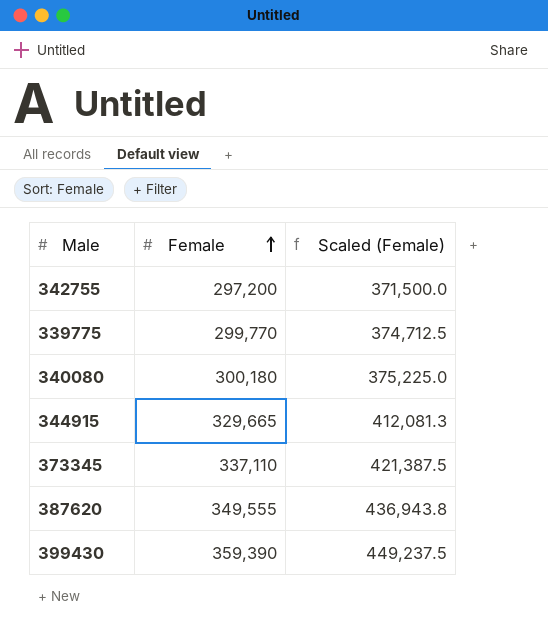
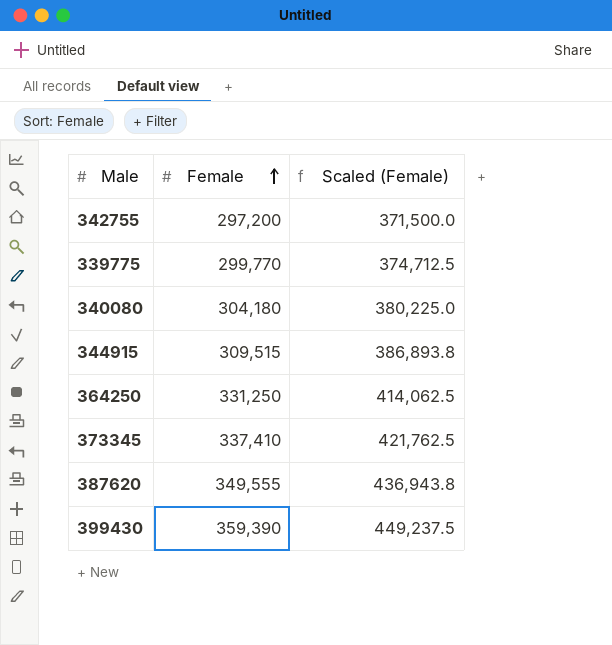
340080 | Female: 300,180 -> 304,180
340080 | Scaled (Female): 375,225.0 -> 380,225.0
344915 | Female: 329,665 -> 309,515
344915 | Scaled (Female): 412,081.3 -> 386,893.8
row 364250: none -> 331,250 | 414,062.5
373345 | Female: 337,110 -> 337,410
373345 | Scaled (Female): 421,387.5 -> 421,762.5

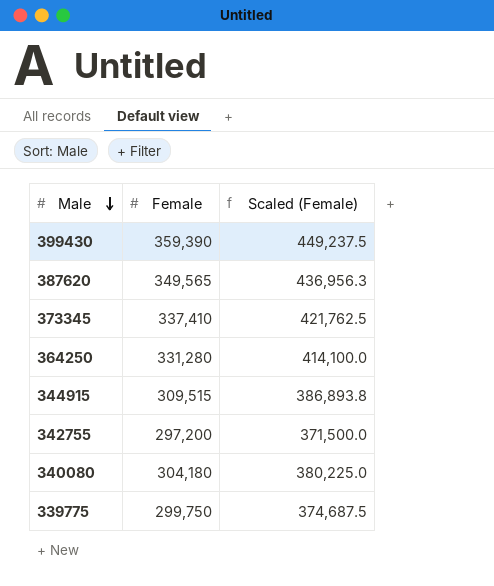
row order: Female ascending -> Male descending
387620 | Female: 349,555 -> 349,565
387620 | Scaled (Female): 436,943.8 -> 436,956.3
364250 | Female: 331,250 -> 331,280
364250 | Scaled (Female): 414,062.5 -> 414,100.0
339775 | Female: 299,770 -> 299,750
339775 | Scaled (Female): 374,712.5 -> 374,687.5

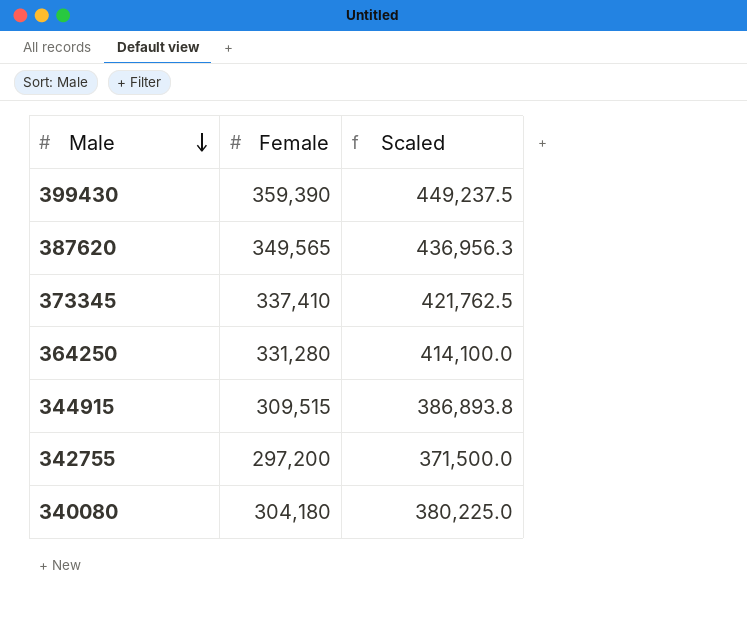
column name: Scaled (Female) -> Scaled
row 339775: 299,750 | 374,687.5 -> none

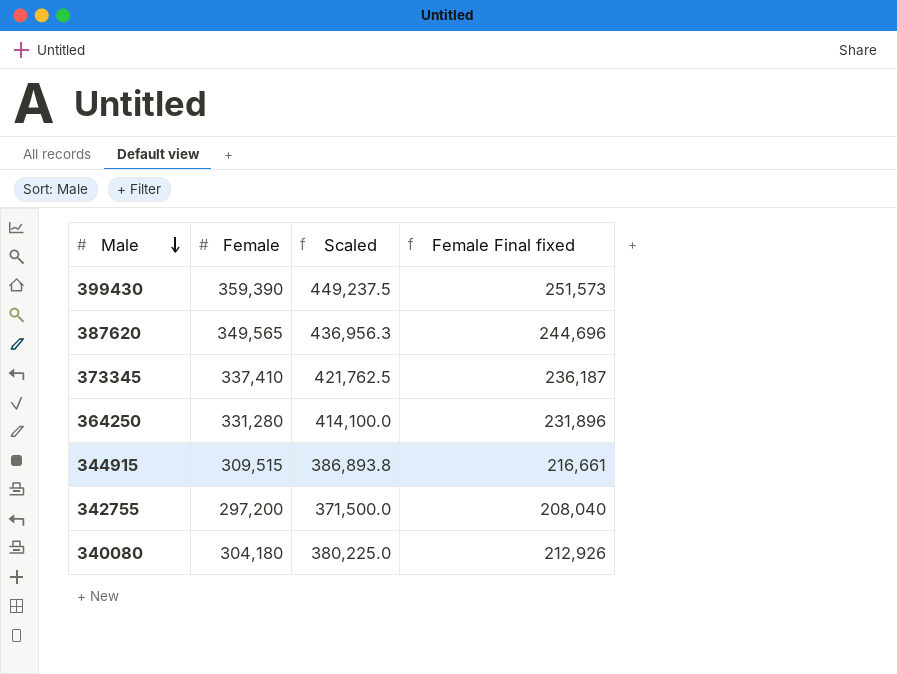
column Female Final fixed | formula: none -> [Female] * 0.7

